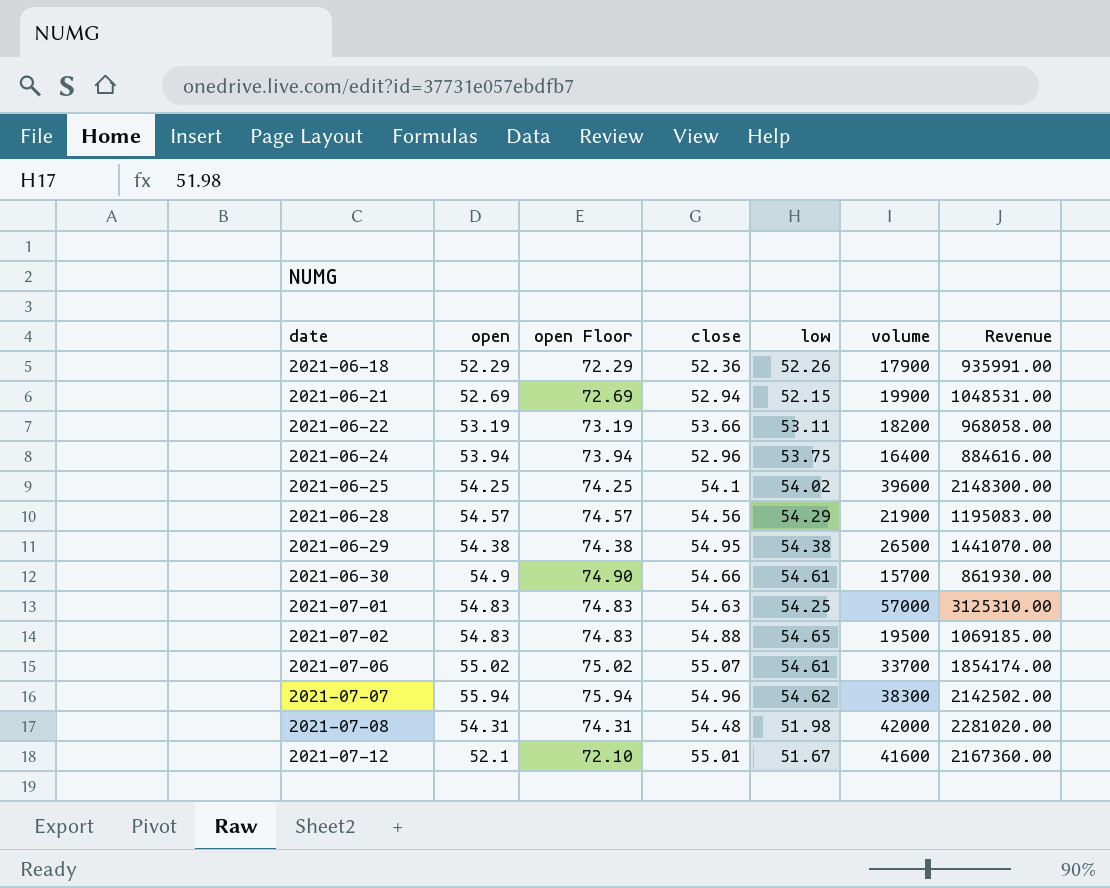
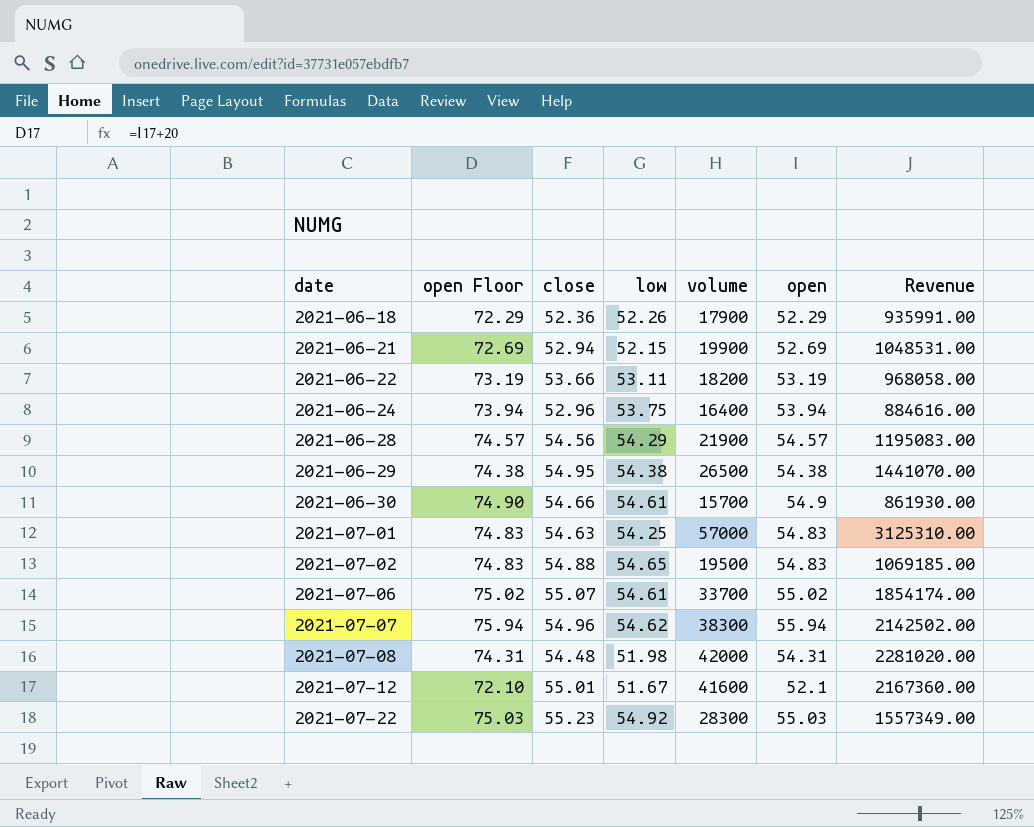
column open | position: 2 -> 6
row 2021-06-25: 54.25 | 74.25 | 54.1 | 54.02 | 39600 | 2148300.00 -> none
row 2021-07-22: none -> 75.03 | 55.23 | 54.92 | 28300 | 55.03 | 1557349.00

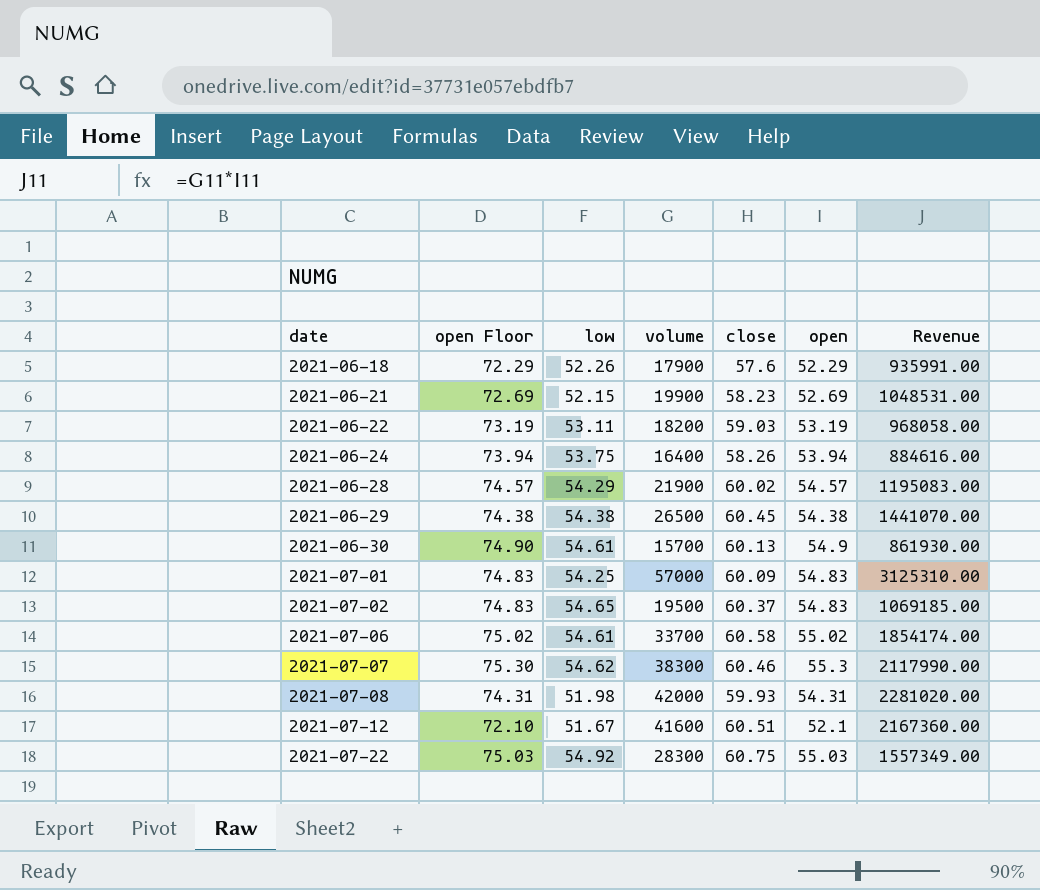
column close | position: 3 -> 5
2021-06-18 | close: 52.36 -> 57.6
2021-06-21 | close: 52.94 -> 58.23
2021-06-22 | close: 53.66 -> 59.03
2021-06-24 | close: 52.96 -> 58.26
2021-06-28 | close: 54.56 -> 60.02
2021-06-29 | close: 54.95 -> 60.45
2021-06-30 | close: 54.66 -> 60.13
2021-07-01 | close: 54.63 -> 60.09
2021-07-02 | close: 54.88 -> 60.37
2021-07-06 | close: 55.07 -> 60.58
2021-07-07 | open Floor: 75.94 -> 75.30
2021-07-07 | close: 54.96 -> 60.46
2021-07-07 | open: 55.94 -> 55.3
2021-07-07 | Revenue: 2142502.00 -> 2117990.00
2021-07-08 | close: 54.48 -> 59.93
2021-07-12 | close: 55.01 -> 60.51
2021-07-22 | close: 55.23 -> 60.75

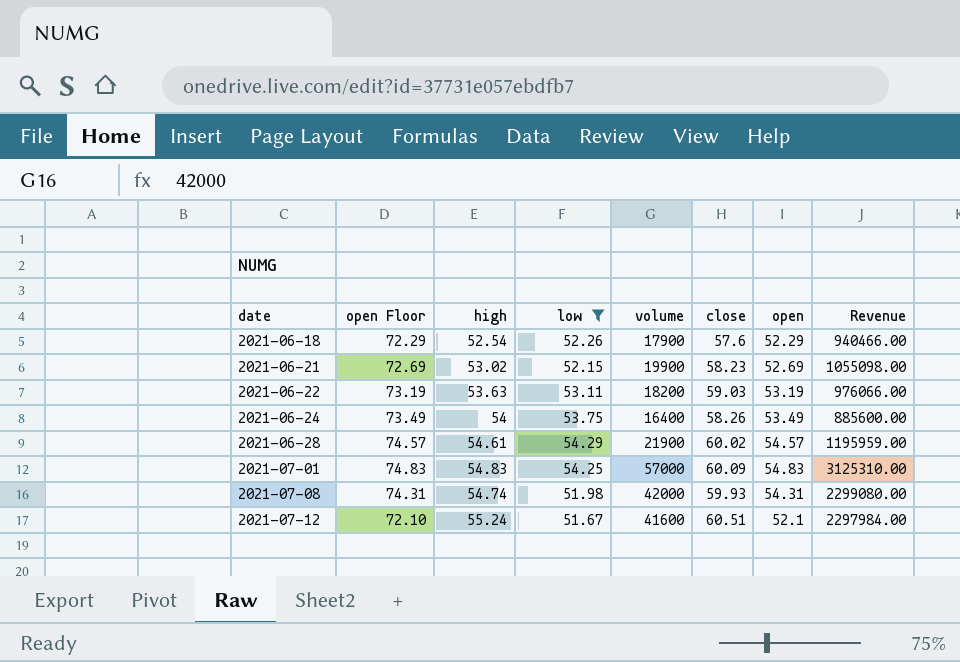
filter: none -> low <= 54.29
column high | position: none -> 3
column Revenue | formula: [volume] * [open] -> [high] * [volume]
2021-06-24 | open Floor: 73.94 -> 73.49
2021-06-24 | open: 53.94 -> 53.49

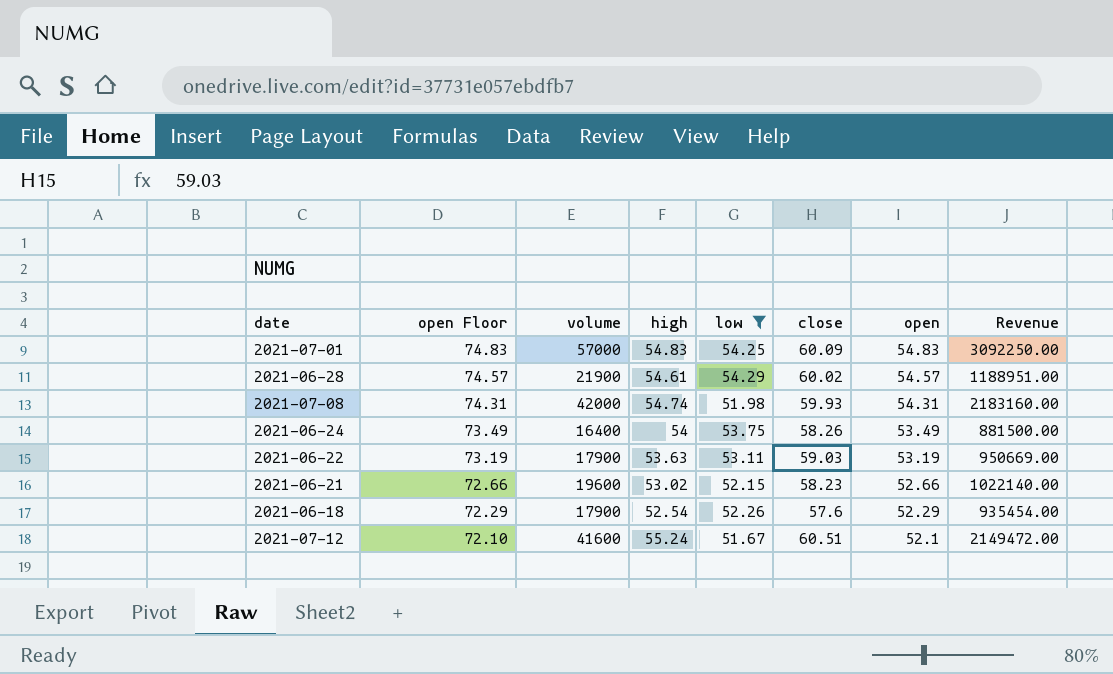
row order: date ascending -> open Floor descending
column volume | position: 5 -> 3
column Revenue | formula: [high] * [volume] -> [volume] * [low]
2021-06-22 | volume: 18200 -> 17900
2021-06-21 | open Floor: 72.69 -> 72.66
2021-06-21 | volume: 19900 -> 19600
2021-06-21 | open: 52.69 -> 52.66

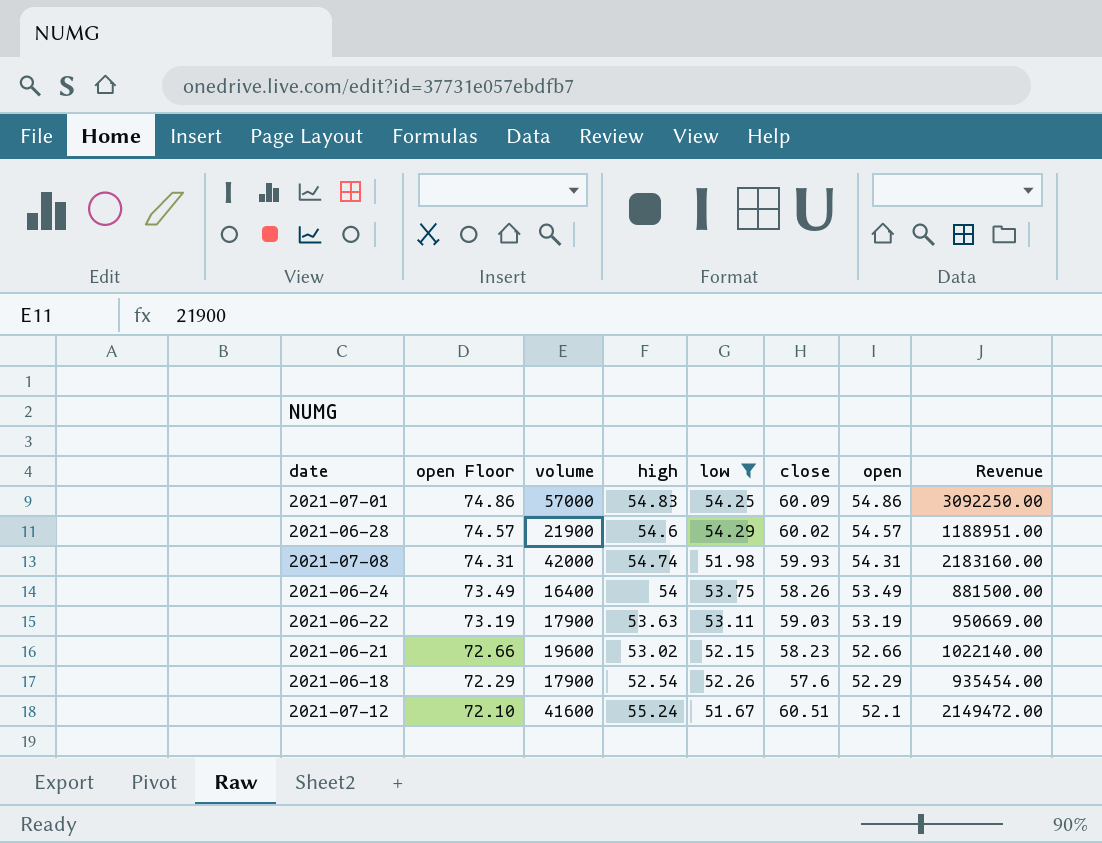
2021-07-01 | open Floor: 74.83 -> 74.86
2021-07-01 | open: 54.83 -> 54.86
2021-06-28 | high: 54.61 -> 54.6

